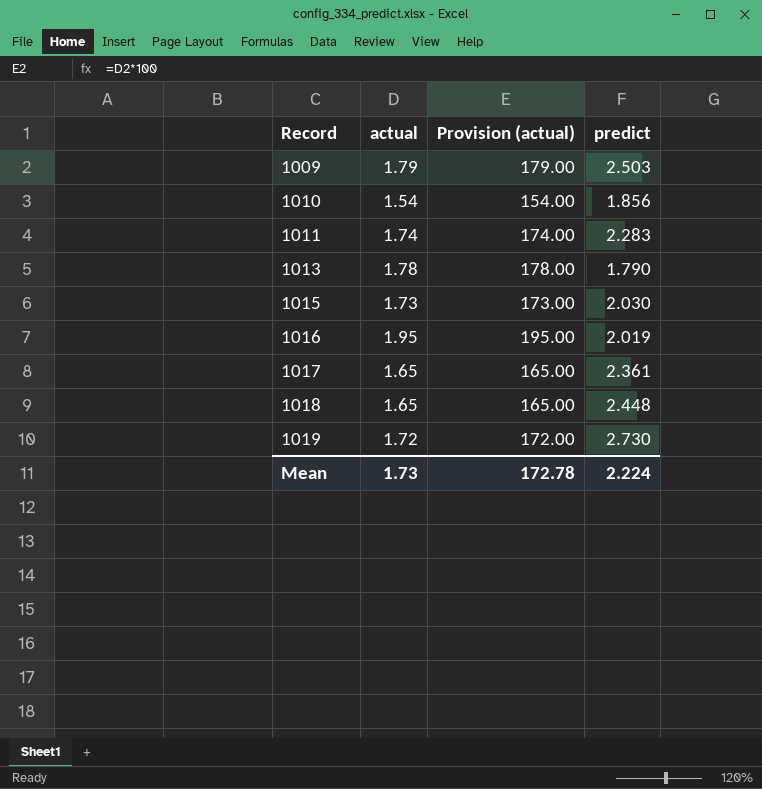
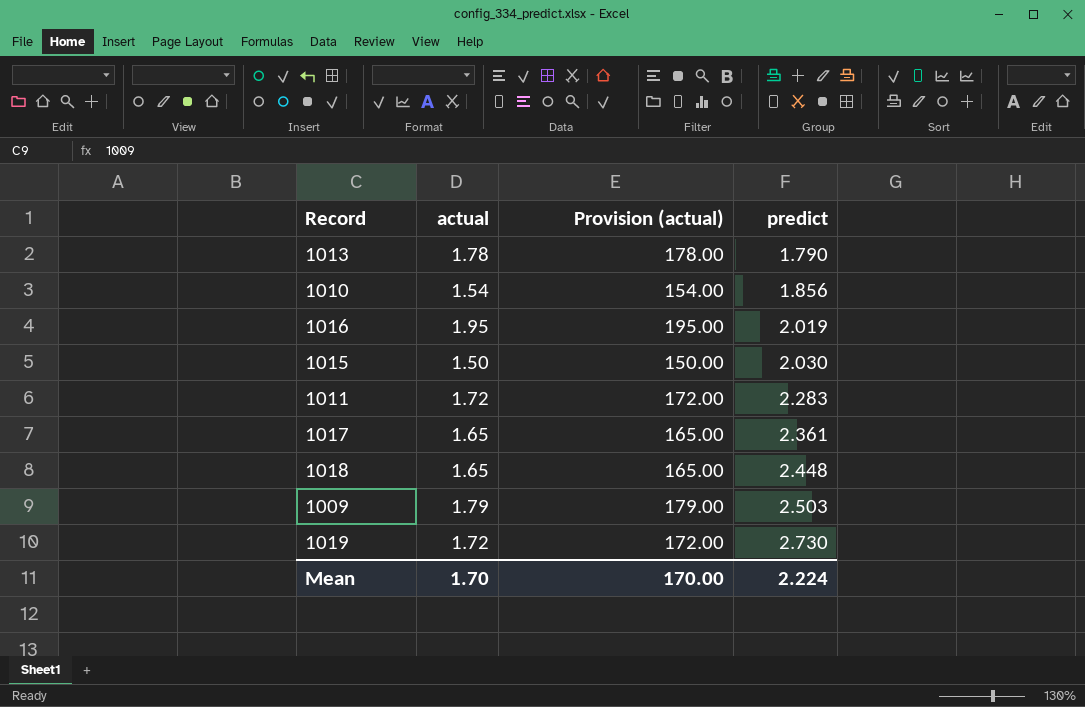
row order: Record ascending -> predict ascending
1015 | actual: 1.73 -> 1.50
1015 | Provision (actual): 173.00 -> 150.00
1011 | actual: 1.74 -> 1.72
1011 | Provision (actual): 174.00 -> 172.00
Mean | actual: 1.73 -> 1.70
Mean | Provision (actual): 172.78 -> 170.00

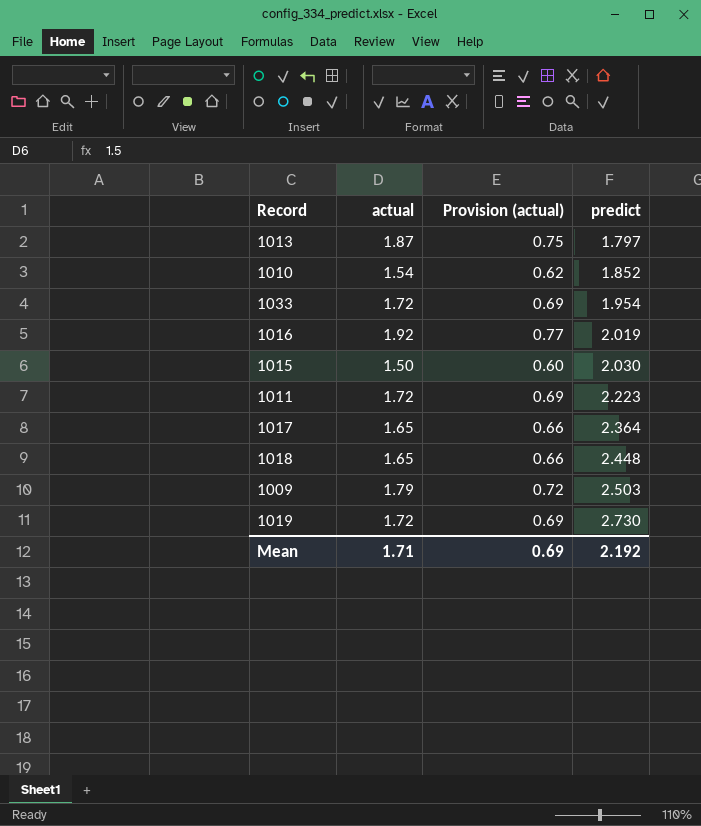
column Provision (actual) | formula: [actual] * 100 -> [actual] * 0.4
1013 | actual: 1.78 -> 1.87
1013 | predict: 1.790 -> 1.797
1010 | predict: 1.856 -> 1.852
row 1033: none -> 1.72 | 0.69 | 1.954
1016 | actual: 1.95 -> 1.92
1011 | predict: 2.283 -> 2.223
1017 | predict: 2.361 -> 2.364
Mean | actual: 1.70 -> 1.71
Mean | Provision (actual): 170.00 -> 0.69
Mean | predict: 2.224 -> 2.192

